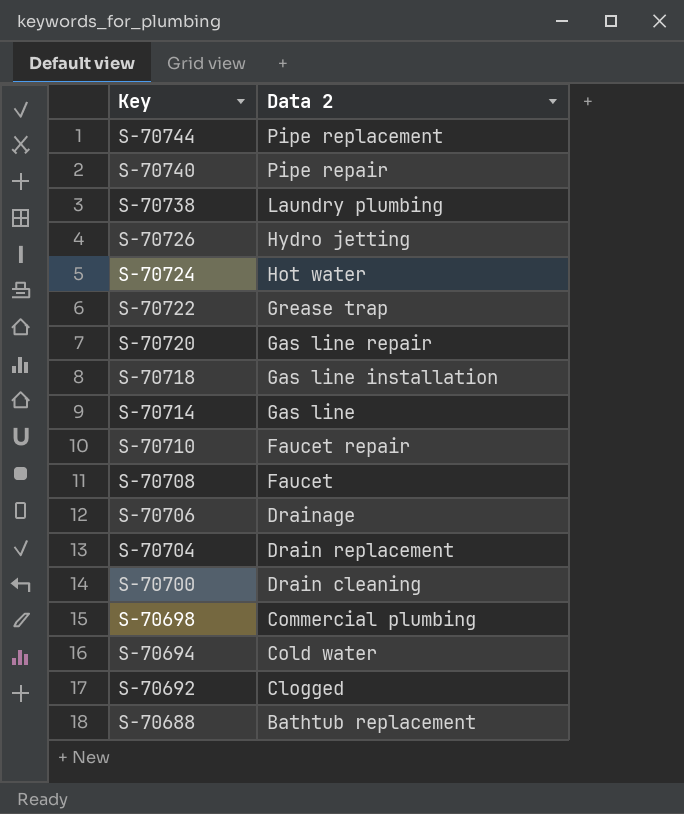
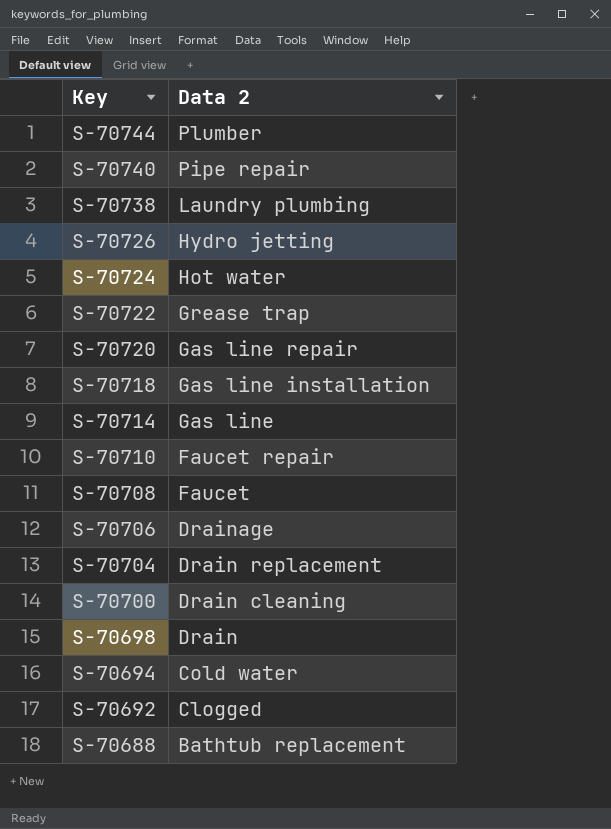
S-70744 | Data 2: Pipe replacement -> Plumber
S-70698 | Data 2: Commercial plumbing -> Drain

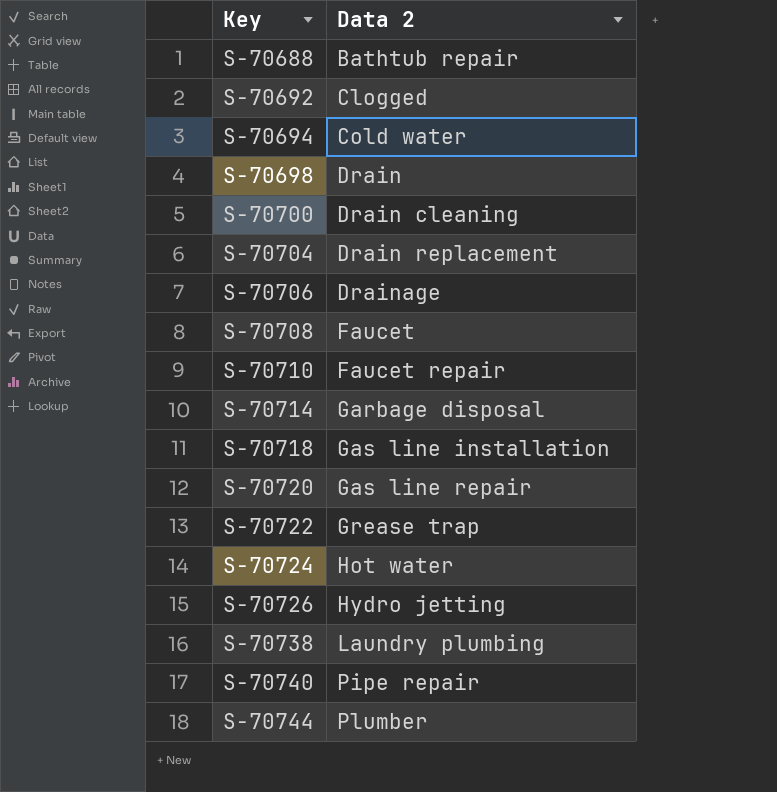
row order: Key descending -> Key ascending
S-70688 | Data 2: Bathtub replacement -> Bathtub repair
S-70714 | Data 2: Gas line -> Garbage disposal

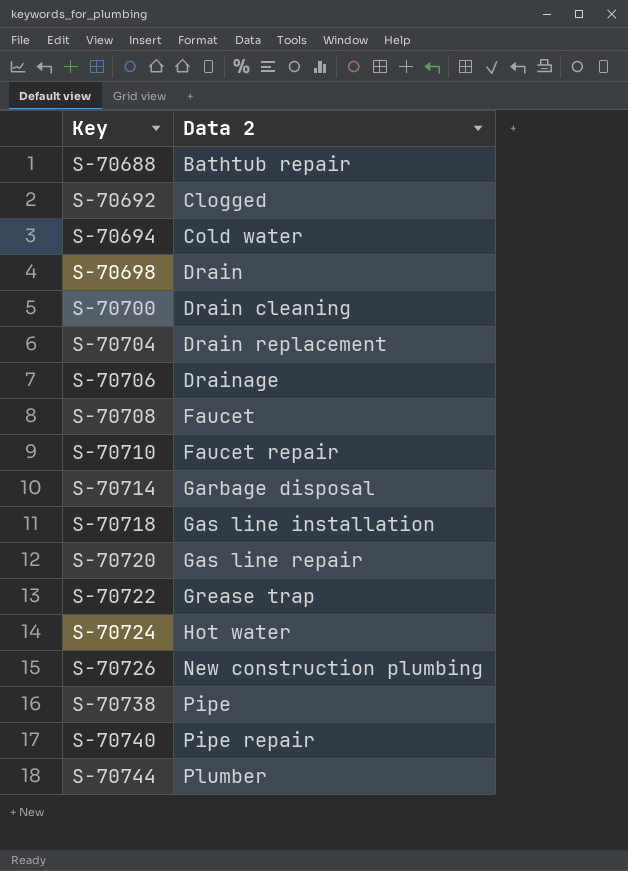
S-70726 | Data 2: Hydro jetting -> New construction plumbing
S-70738 | Data 2: Laundry plumbing -> Pipe

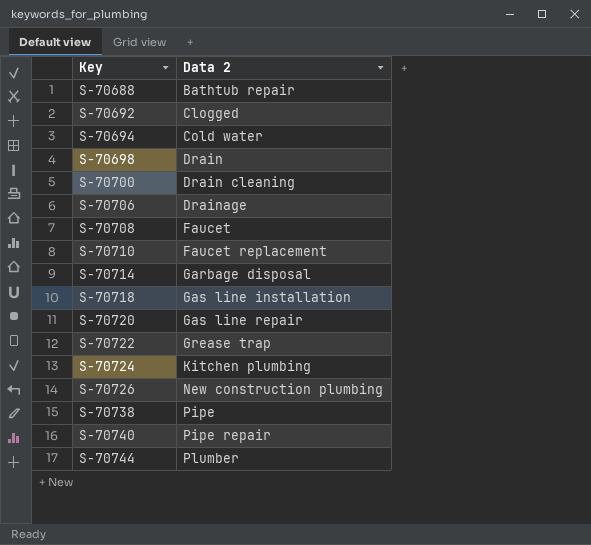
row S-70704: Drain replacement -> none
S-70710 | Data 2: Faucet repair -> Faucet replacement
S-70724 | Data 2: Hot water -> Kitchen plumbing

